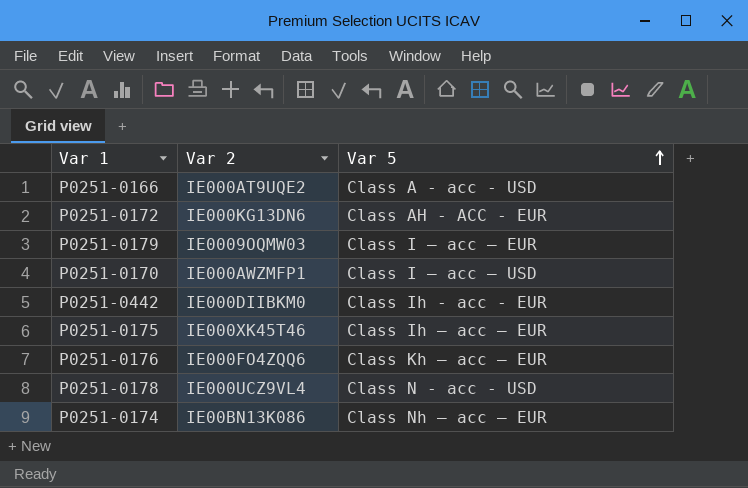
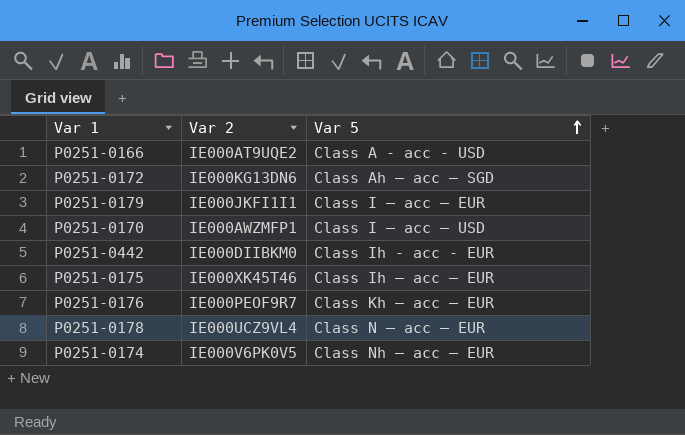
P0251-0172 | Var 5: Class AH - ACC - EUR -> Class Ah – acc – SGD
P0251-0179 | Var 2: IE0009OQMW03 -> IE000JKFI1I1
P0251-0176 | Var 2: IE000FO4ZQQ6 -> IE000PEOF9R7
P0251-0178 | Var 5: Class N - acc - USD -> Class N – acc – EUR
P0251-0174 | Var 2: IE00BN13K086 -> IE000V6PK0V5

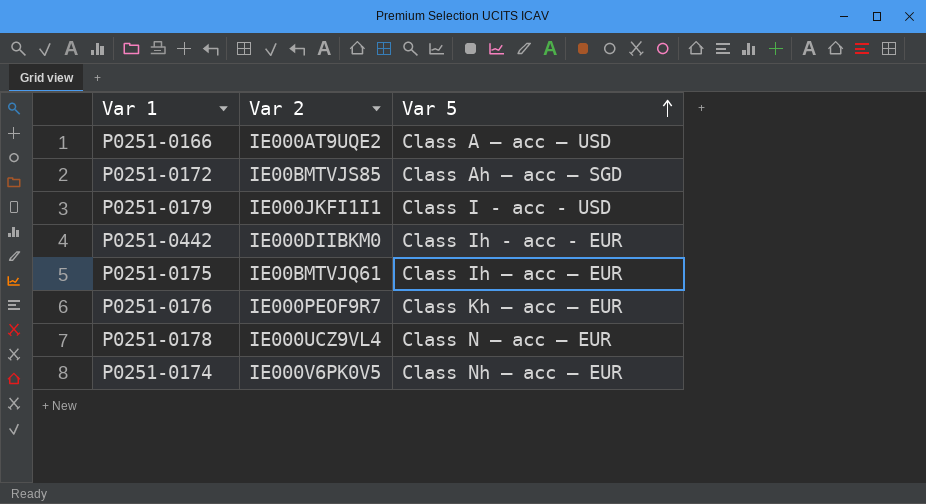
row P0251-0170: IE000AWZMFP1 | Class I – acc – USD -> none
P0251-0166 | Var 5: Class A - acc - USD -> Class A – acc – USD
P0251-0172 | Var 2: IE000KG13DN6 -> IE00BMTVJS85
P0251-0179 | Var 5: Class I – acc – EUR -> Class I - acc - USD
P0251-0175 | Var 2: IE000XK45T46 -> IE00BMTVJQ61

